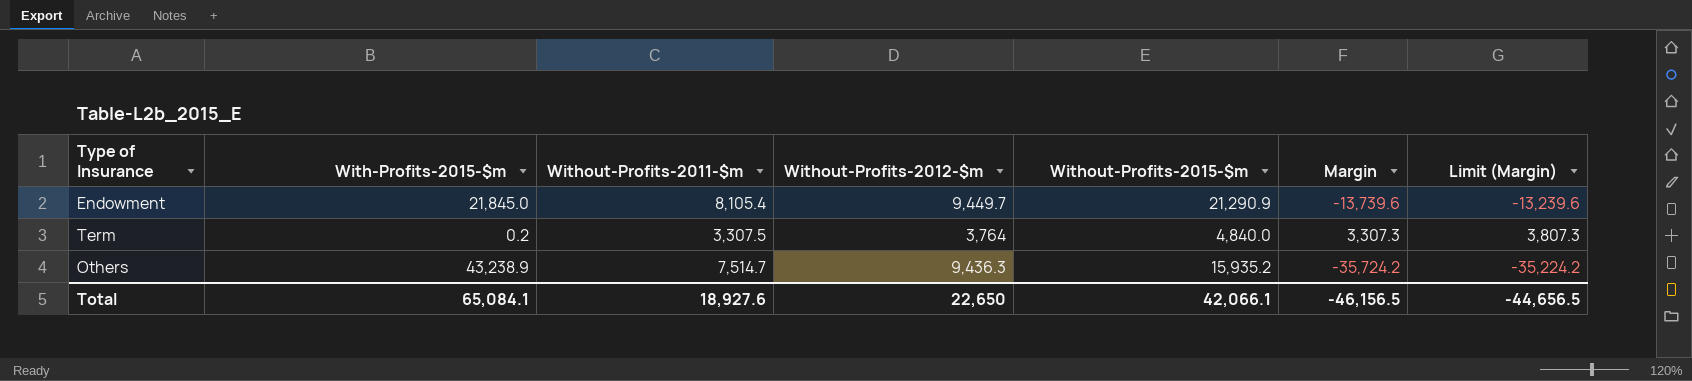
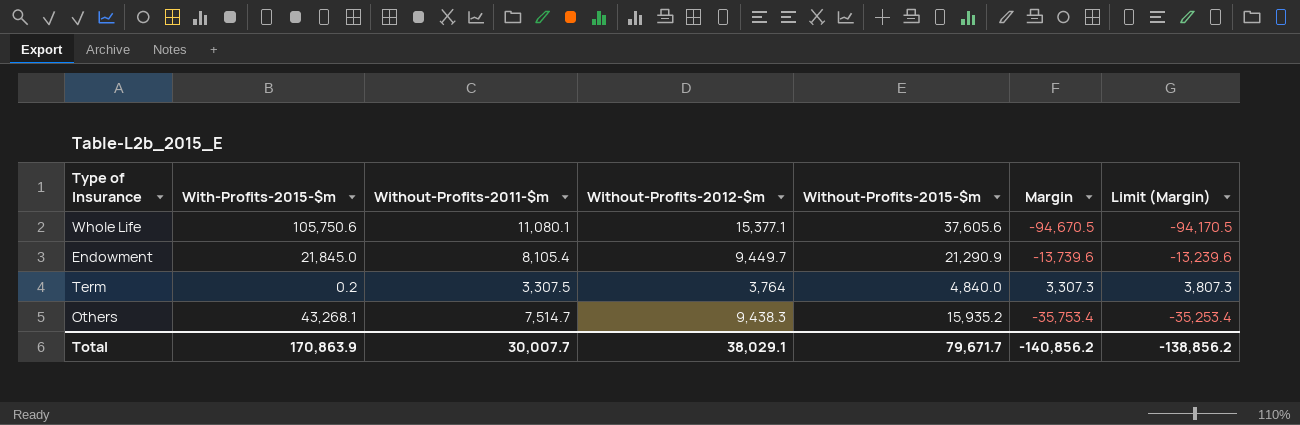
row Whole Life: none -> 105,750.6 | 11,080.1 | 15,377.1 | 37,605.6 | -94,670.5 | -94,170.5
Others | With-Profits-2015-$m: 43,238.9 -> 43,268.1
Others | Without-Profits-2012-$m: 9,436.3 -> 9,438.3
Others | Margin: -35,724.2 -> -35,753.4
Others | Limit (Margin): -35,224.2 -> -35,253.4
Total | With-Profits-2015-$m: 65,084.1 -> 170,863.9
Total | Without-Profits-2011-$m: 18,927.6 -> 30,007.7
Total | Without-Profits-2012-$m: 22,650 -> 38,029.1
Total | Without-Profits-2015-$m: 42,066.1 -> 79,671.7
Total | Margin: -46,156.5 -> -140,856.2
Total | Limit (Margin): -44,656.5 -> -138,856.2

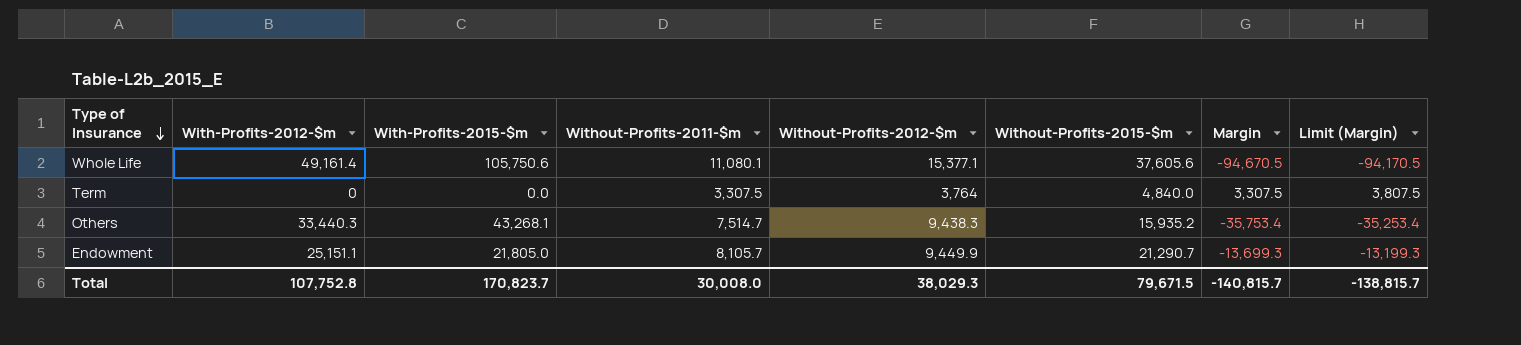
row order: none -> Type of Insurance descending
column With-Profits-2012-$m | position: none -> 2
Term | With-Profits-2015-$m: 0.2 -> 0.0
Term | Margin: 3,307.3 -> 3,307.5
Term | Limit (Margin): 3,807.3 -> 3,807.5
Endowment | With-Profits-2015-$m: 21,845.0 -> 21,805.0
Endowment | Without-Profits-2011-$m: 8,105.4 -> 8,105.7
Endowment | Without-Profits-2012-$m: 9,449.7 -> 9,449.9
Endowment | Without-Profits-2015-$m: 21,290.9 -> 21,290.7
Endowment | Margin: -13,739.6 -> -13,699.3
Endowment | Limit (Margin): -13,239.6 -> -13,199.3
Total | With-Profits-2015-$m: 170,863.9 -> 170,823.7
Total | Without-Profits-2011-$m: 30,007.7 -> 30,008.0
Total | Without-Profits-2012-$m: 38,029.1 -> 38,029.3
Total | Without-Profits-2015-$m: 79,671.7 -> 79,671.5
Total | Margin: -140,856.2 -> -140,815.7
Total | Limit (Margin): -138,856.2 -> -138,815.7

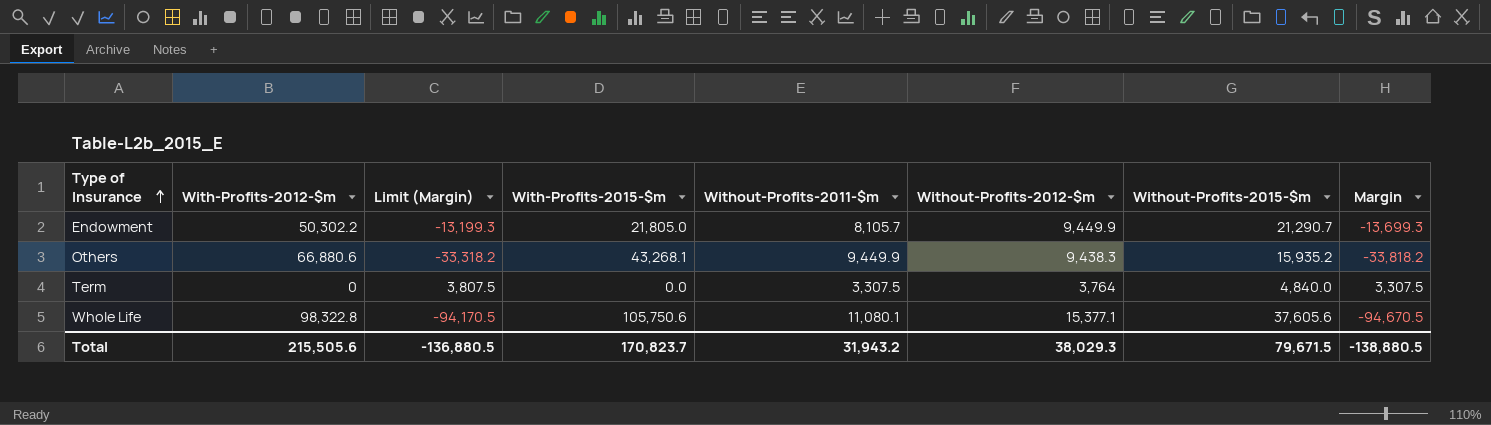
row order: Type of Insurance descending -> Type of Insurance ascending
column Limit (Margin) | position: 8 -> 3
Endowment | With-Profits-2012-$m: 25,151.1 -> 50,302.2
Others | With-Profits-2012-$m: 33,440.3 -> 66,880.6
Others | Limit (Margin): -35,253.4 -> -33,318.2
Others | Without-Profits-2011-$m: 7,514.7 -> 9,449.9
Others | Margin: -35,753.4 -> -33,818.2
Whole Life | With-Profits-2012-$m: 49,161.4 -> 98,322.8
Total | With-Profits-2012-$m: 107,752.8 -> 215,505.6
Total | Limit (Margin): -138,815.7 -> -136,880.5
Total | Without-Profits-2011-$m: 30,008.0 -> 31,943.2
Total | Margin: -140,815.7 -> -138,880.5

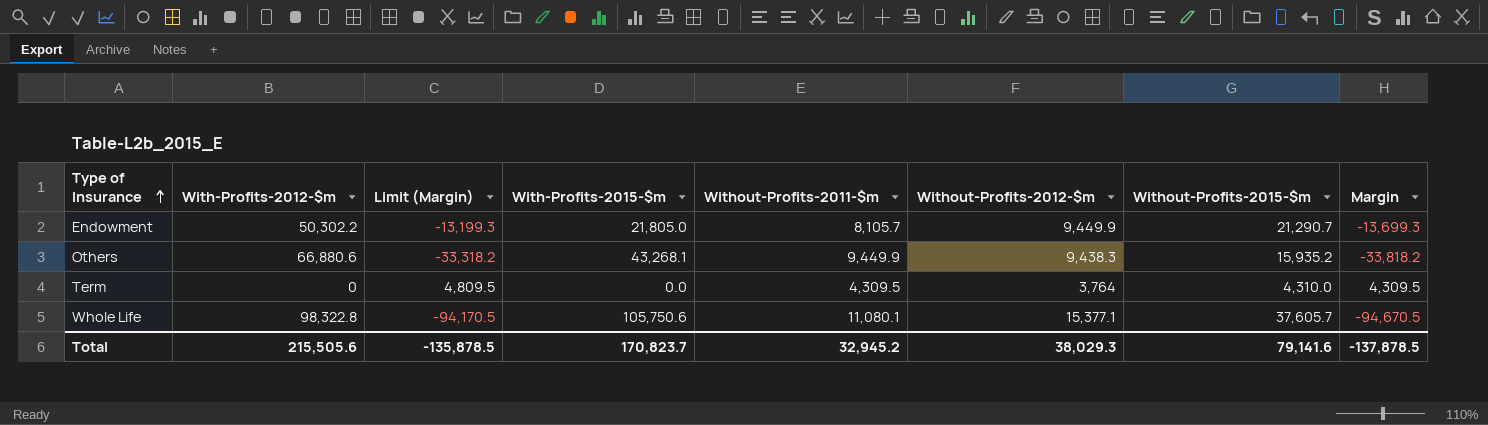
Term | Limit (Margin): 3,807.5 -> 4,809.5
Term | Without-Profits-2011-$m: 3,307.5 -> 4,309.5
Term | Without-Profits-2015-$m: 4,840.0 -> 4,310.0
Term | Margin: 3,307.5 -> 4,309.5
Whole Life | Without-Profits-2015-$m: 37,605.6 -> 37,605.7
Total | Limit (Margin): -136,880.5 -> -135,878.5
Total | Without-Profits-2011-$m: 31,943.2 -> 32,945.2
Total | Without-Profits-2015-$m: 79,671.5 -> 79,141.6
Total | Margin: -138,880.5 -> -137,878.5

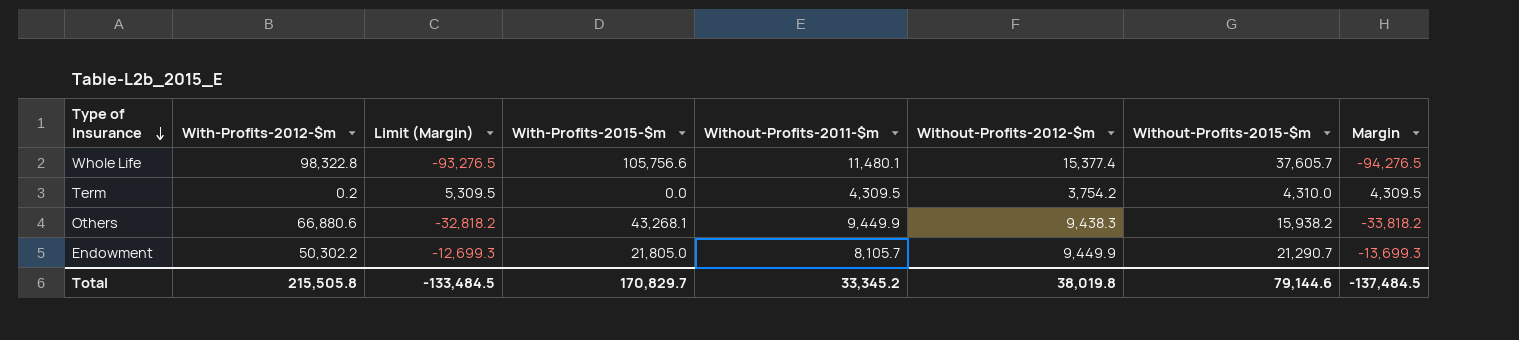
row order: Type of Insurance ascending -> Type of Insurance descending
column Limit (Margin) | formula: [Margin] + 500 -> [Margin] + 1000
Whole Life | With-Profits-2015-$m: 105,750.6 -> 105,756.6
Whole Life | Without-Profits-2011-$m: 11,080.1 -> 11,480.1
Whole Life | Without-Profits-2012-$m: 15,377.1 -> 15,377.4
Whole Life | Margin: -94,670.5 -> -94,276.5
Term | With-Profits-2012-$m: 0 -> 0.2
Term | Without-Profits-2012-$m: 3,764 -> 3,754.2
Others | Without-Profits-2015-$m: 15,935.2 -> 15,938.2
Total | With-Profits-2012-$m: 215,505.6 -> 215,505.8
Total | Limit (Margin): -135,878.5 -> -133,484.5
Total | With-Profits-2015-$m: 170,823.7 -> 170,829.7
Total | Without-Profits-2011-$m: 32,945.2 -> 33,345.2
Total | Without-Profits-2012-$m: 38,029.3 -> 38,019.8
Total | Without-Profits-2015-$m: 79,141.6 -> 79,144.6
Total | Margin: -137,878.5 -> -137,484.5

